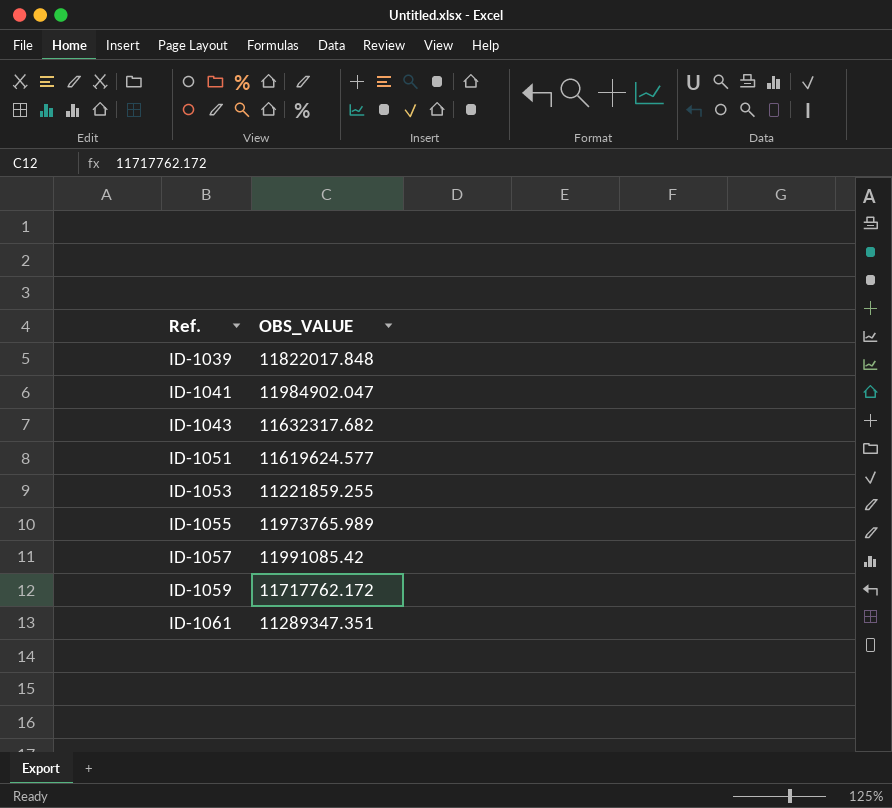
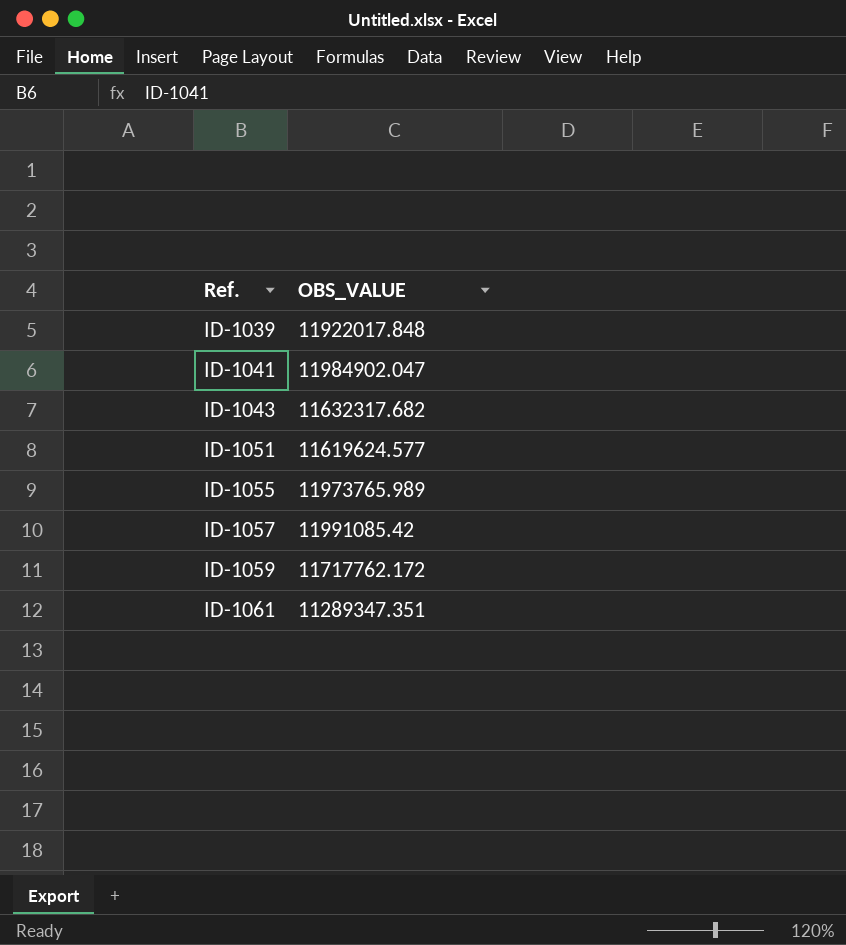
row ID-1053: 11221859.255 -> none
ID-1039 | OBS_VALUE: 11822017.848 -> 11922017.848

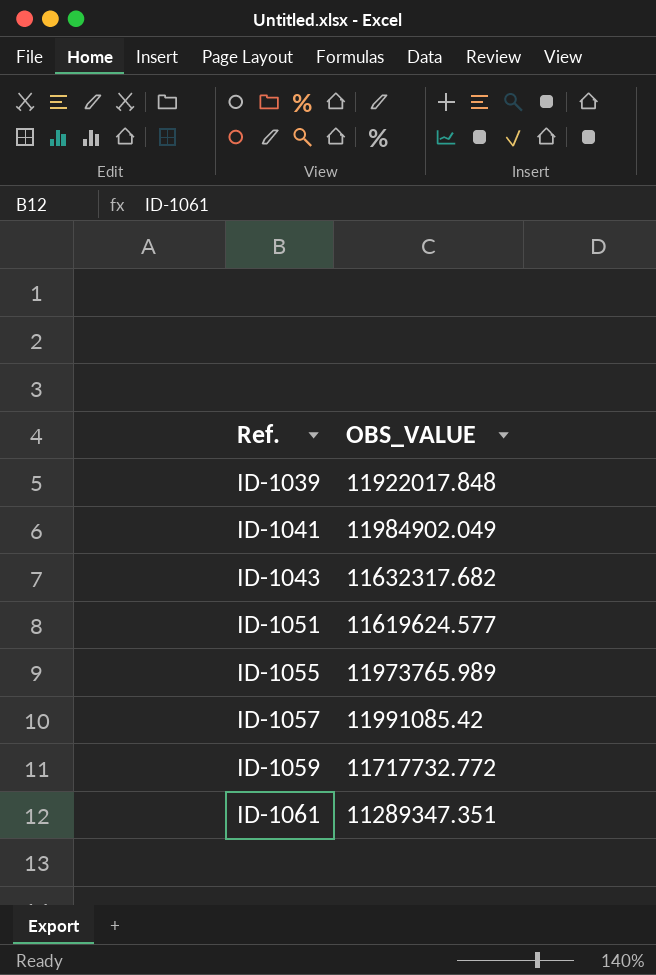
ID-1041 | OBS_VALUE: 11984902.047 -> 11984902.049
ID-1059 | OBS_VALUE: 11717762.172 -> 11717732.772

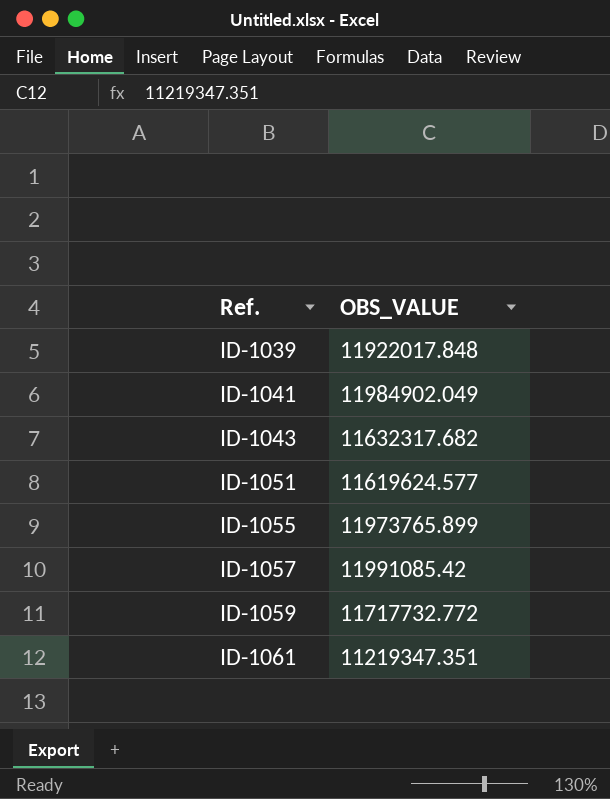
ID-1055 | OBS_VALUE: 11973765.989 -> 11973765.899
ID-1061 | OBS_VALUE: 11289347.351 -> 11219347.351

